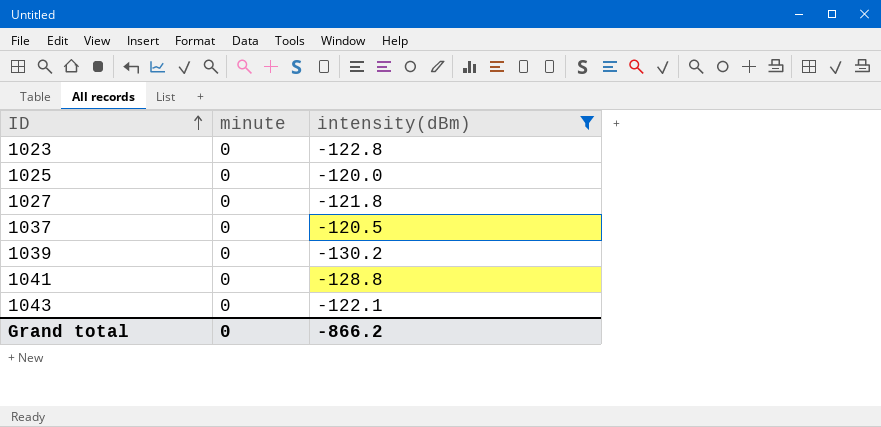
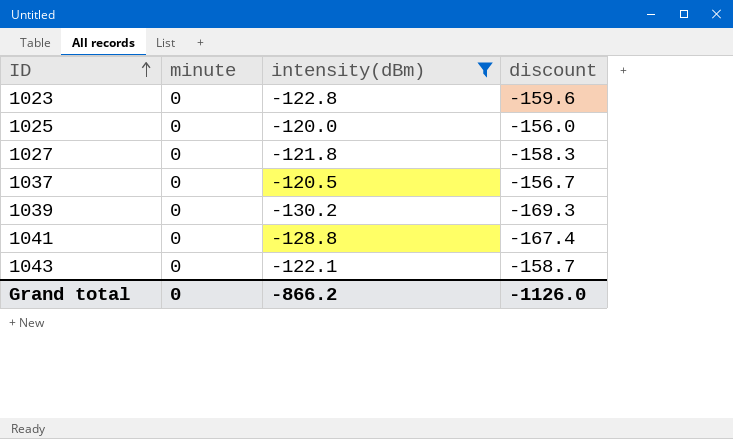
column discount | formula: none -> [intensity(dBm)] * 1.3

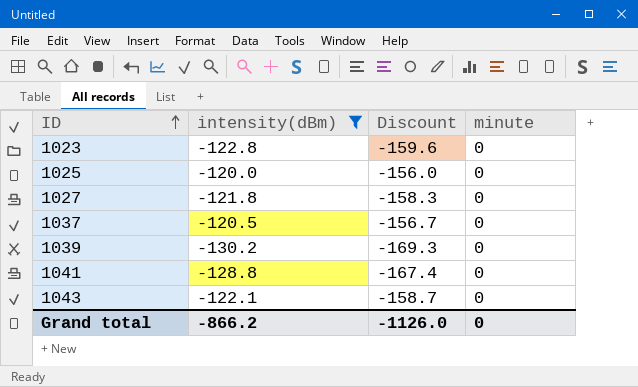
column name: discount -> Discount
column minute | position: 2 -> 4

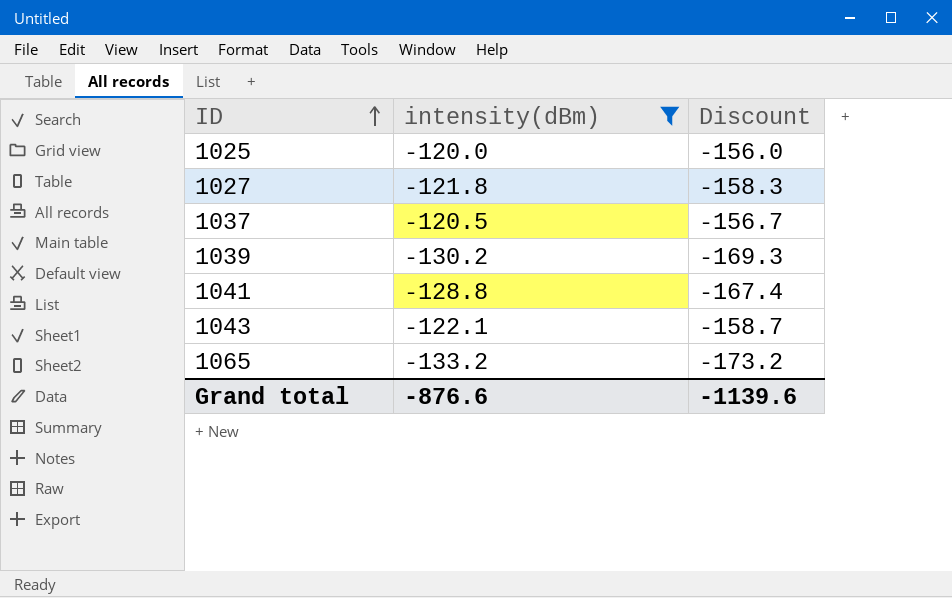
column minute | position: 4 -> none
row 1023: -122.8 | -159.6 | 0 -> none
row 1065: none -> -133.2 | -173.2
Grand total | intensity(dBm): -866.2 -> -876.6
Grand total | Discount: -1126.0 -> -1139.6

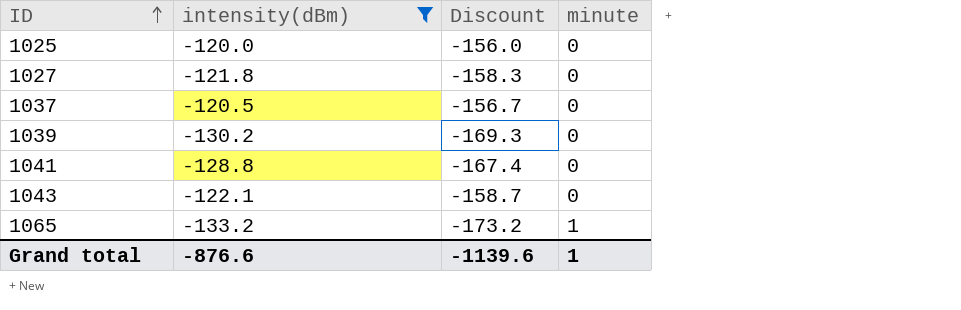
column minute | position: none -> 4

